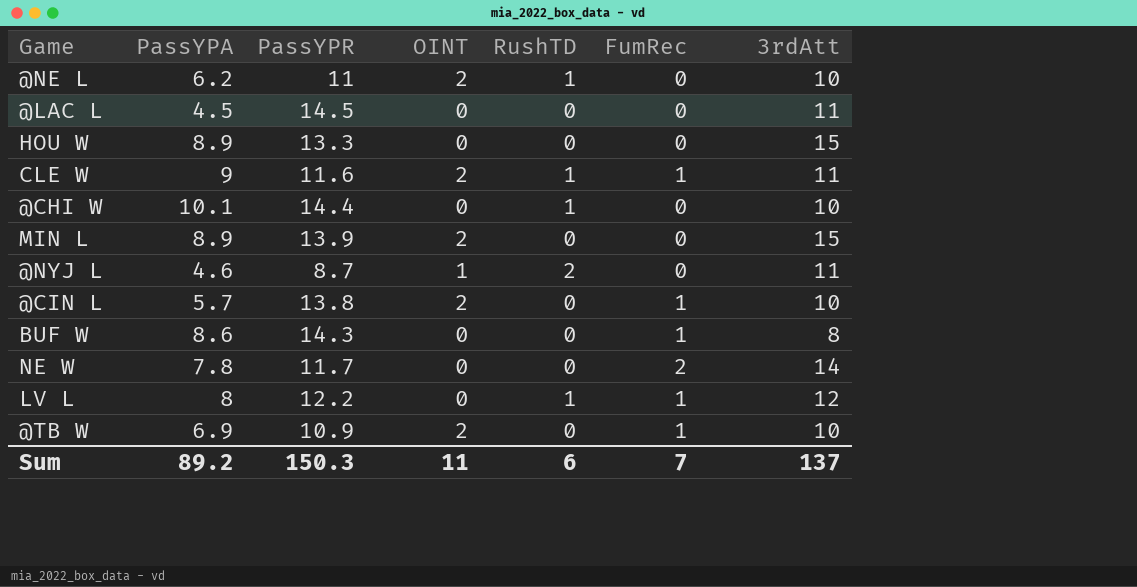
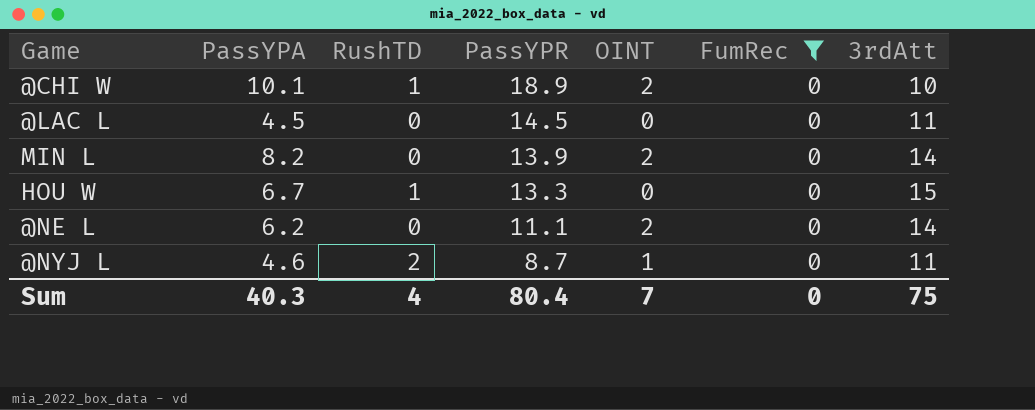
filter: none -> FumRec = 0
row order: none -> PassYPR descending
column RushTD | position: 5 -> 3
@CHI W | PassYPR: 14.4 -> 18.9
@CHI W | OINT: 0 -> 2
MIN L | PassYPA: 8.9 -> 8.2
MIN L | 3rdAtt: 15 -> 14
HOU W | PassYPA: 8.9 -> 6.7
HOU W | RushTD: 0 -> 1
@NE L | RushTD: 1 -> 0
@NE L | PassYPR: 11 -> 11.1
@NE L | 3rdAtt: 10 -> 14
Sum | PassYPA: 89.2 -> 40.3
Sum | RushTD: 6 -> 4
Sum | PassYPR: 150.3 -> 80.4
Sum | OINT: 11 -> 7
Sum | FumRec: 7 -> 0
Sum | 3rdAtt: 137 -> 75

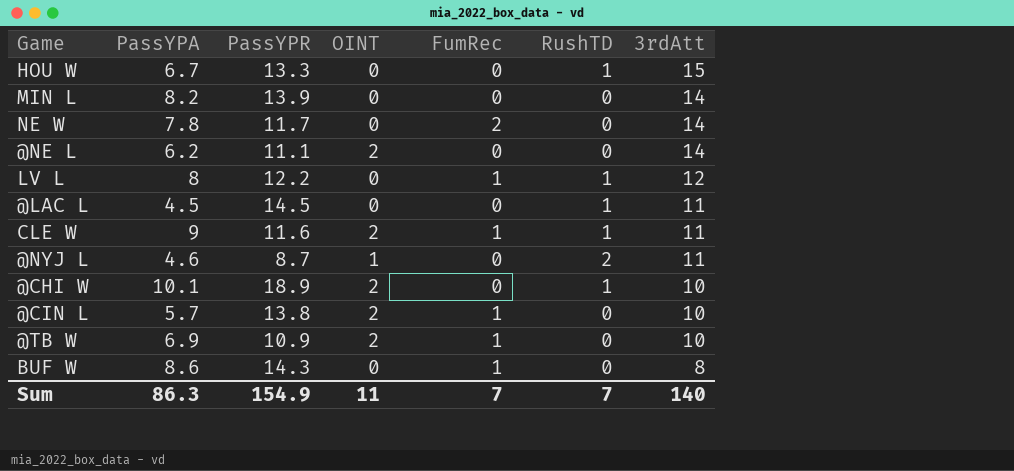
filter: FumRec = 0 -> none
row order: PassYPR descending -> 3rdAtt descending
column RushTD | position: 3 -> 6
MIN L | OINT: 2 -> 0
@LAC L | RushTD: 0 -> 1
Sum | PassYPA: 40.3 -> 86.3
Sum | PassYPR: 80.4 -> 154.9
Sum | OINT: 7 -> 11
Sum | FumRec: 0 -> 7
Sum | RushTD: 4 -> 7
Sum | 3rdAtt: 75 -> 140

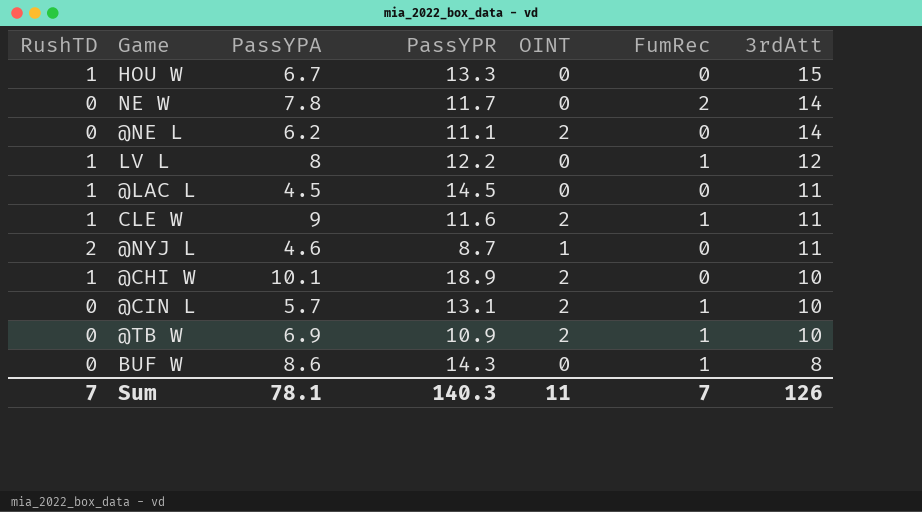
column RushTD | position: 6 -> 1
row MIN L: 8.2 | 13.9 | 0 | 0 | 0 | 14 -> none
@CIN L | PassYPR: 13.8 -> 13.1
Sum | PassYPA: 86.3 -> 78.1
Sum | PassYPR: 154.9 -> 140.3
Sum | 3rdAtt: 140 -> 126

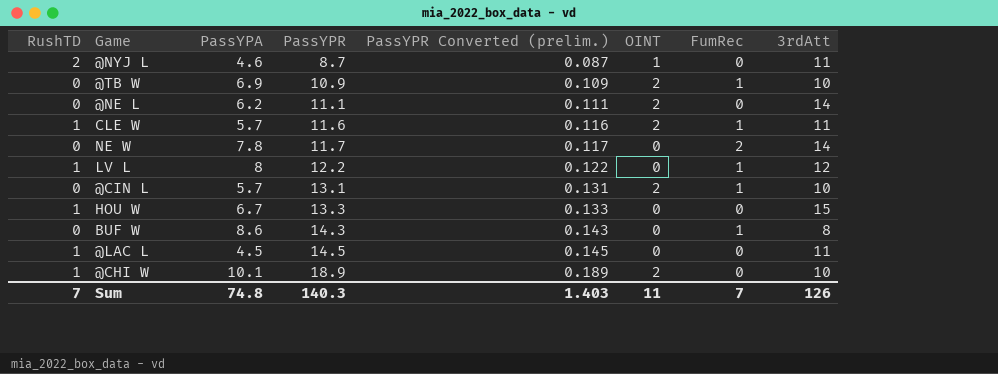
row order: 3rdAtt descending -> PassYPR ascending
column PassYPR Converted (prelim.) | formula: none -> [PassYPR] * 0.01
CLE W | PassYPA: 9 -> 5.7
Sum | PassYPA: 78.1 -> 74.8

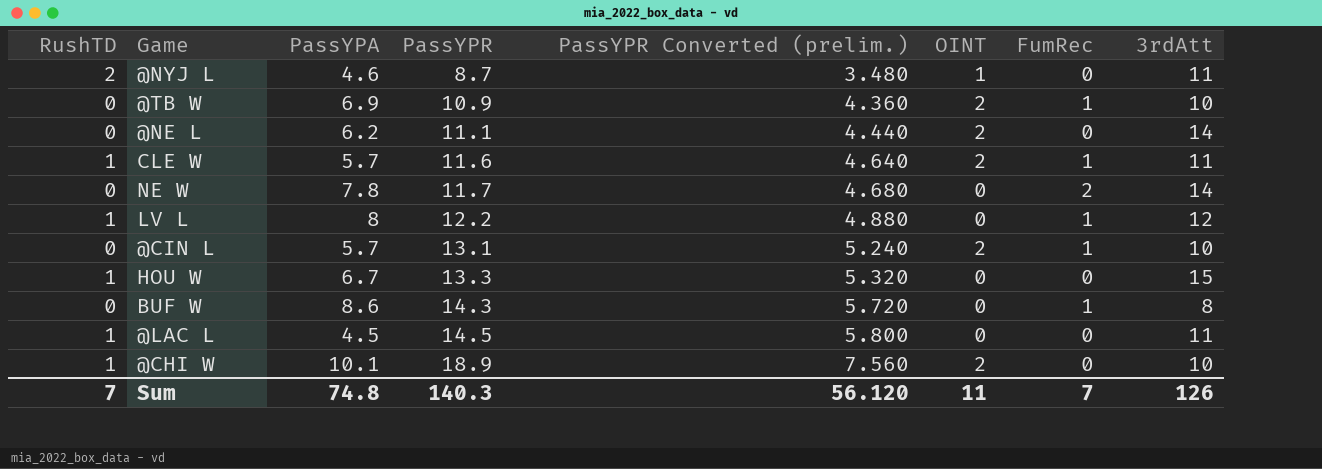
column PassYPR Converted (prelim.) | formula: [PassYPR] * 0.01 -> [PassYPR] * 0.4
Sum | PassYPR Converted (prelim.): 1.403 -> 56.120

